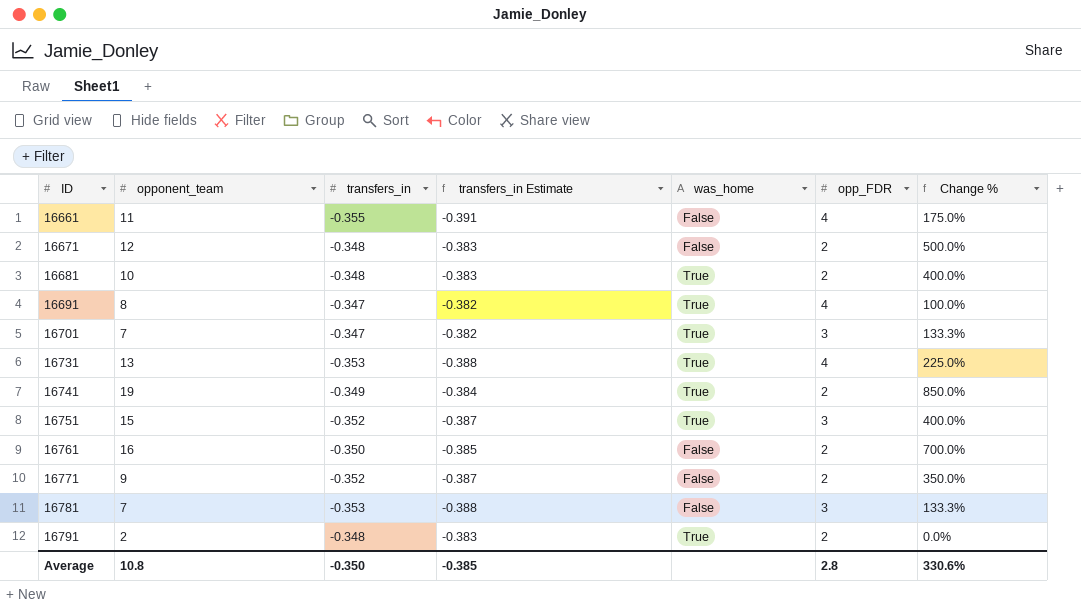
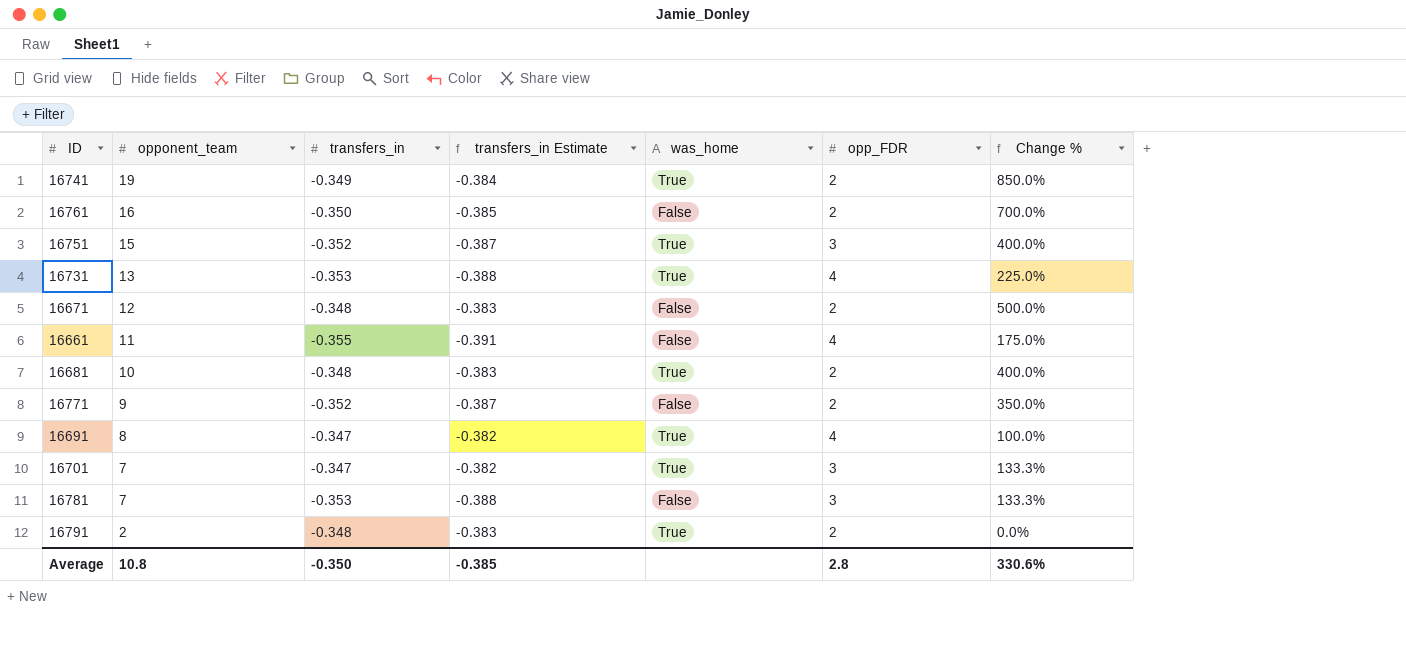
row order: ID ascending -> opponent_team descending

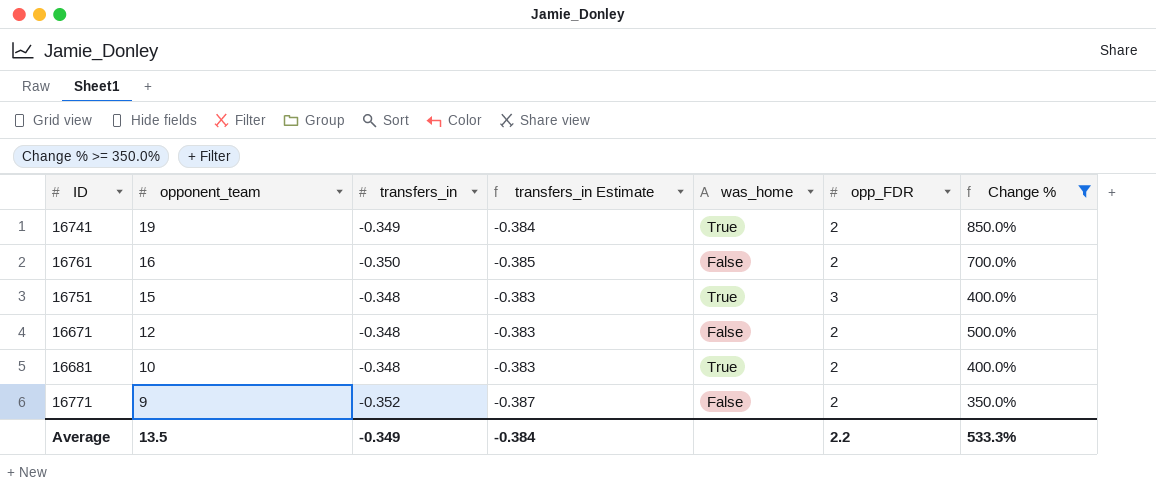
filter: none -> Change % >= 350.0%
16751 | transfers_in: -0.352 -> -0.348
16751 | transfers_in Estimate: -0.387 -> -0.383
Average | opponent_team: 10.8 -> 13.5
Average | transfers_in: -0.350 -> -0.349
Average | transfers_in Estimate: -0.385 -> -0.384
Average | opp_FDR: 2.8 -> 2.2
Average | Change %: 330.6% -> 533.3%

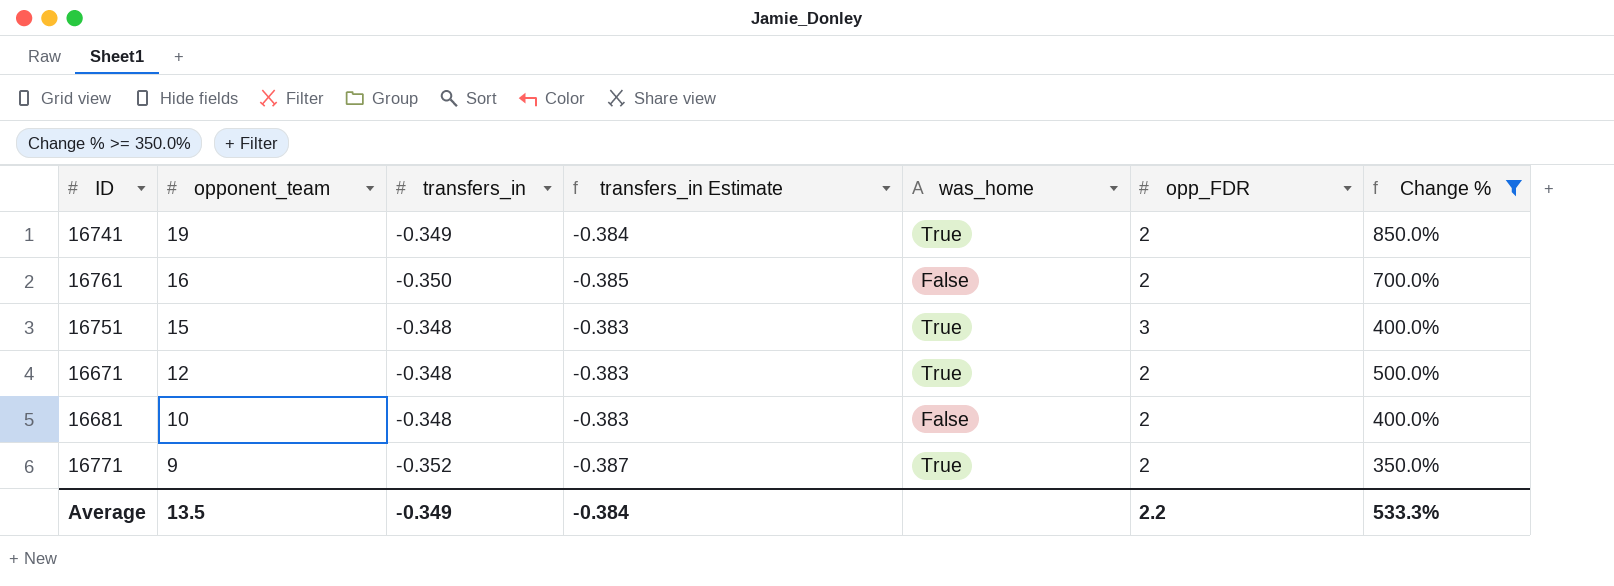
16671 | was_home: False -> True
16681 | was_home: True -> False
16771 | was_home: False -> True

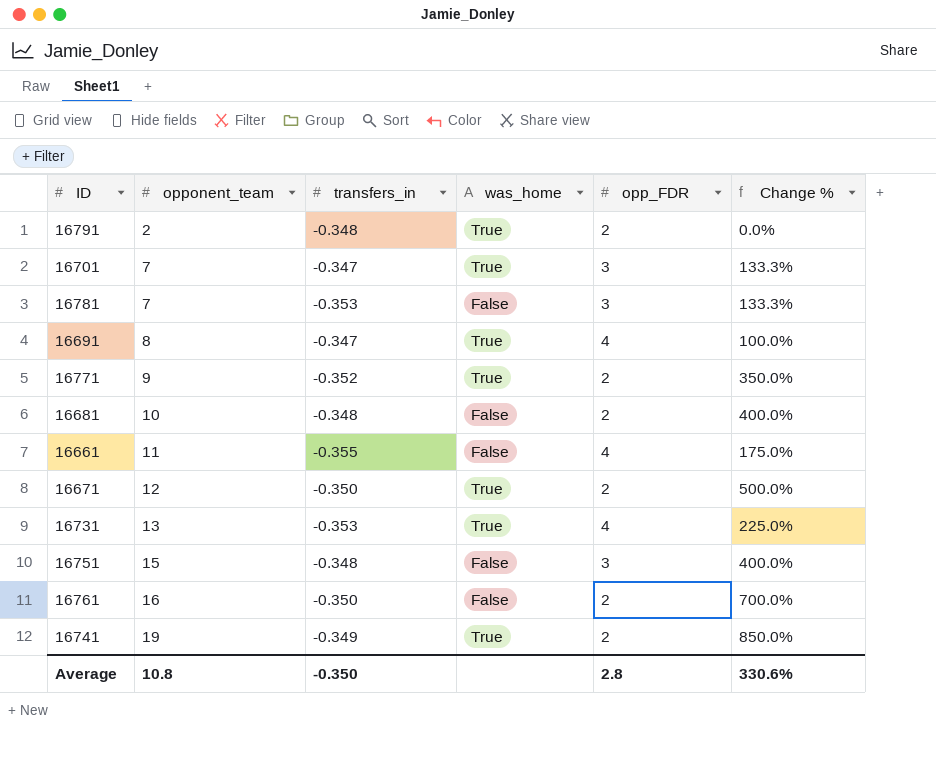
filter: Change % >= 350.0% -> none
row order: opponent_team descending -> opponent_team ascending
column transfers_in Estimate | formula: [transfers_in] * 1.1 -> none
16671 | transfers_in: -0.348 -> -0.350
16751 | was_home: True -> False
Average | opponent_team: 13.5 -> 10.8
Average | transfers_in: -0.349 -> -0.350
Average | opp_FDR: 2.2 -> 2.8
Average | Change %: 533.3% -> 330.6%

